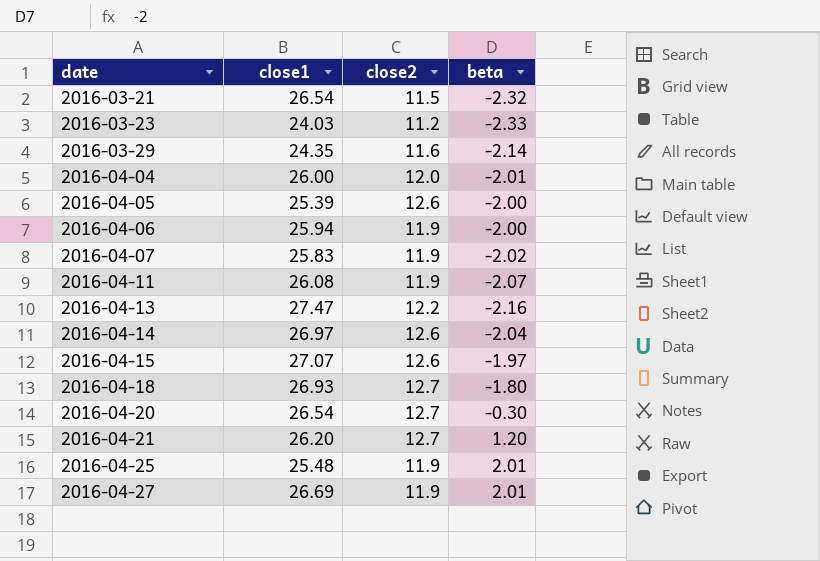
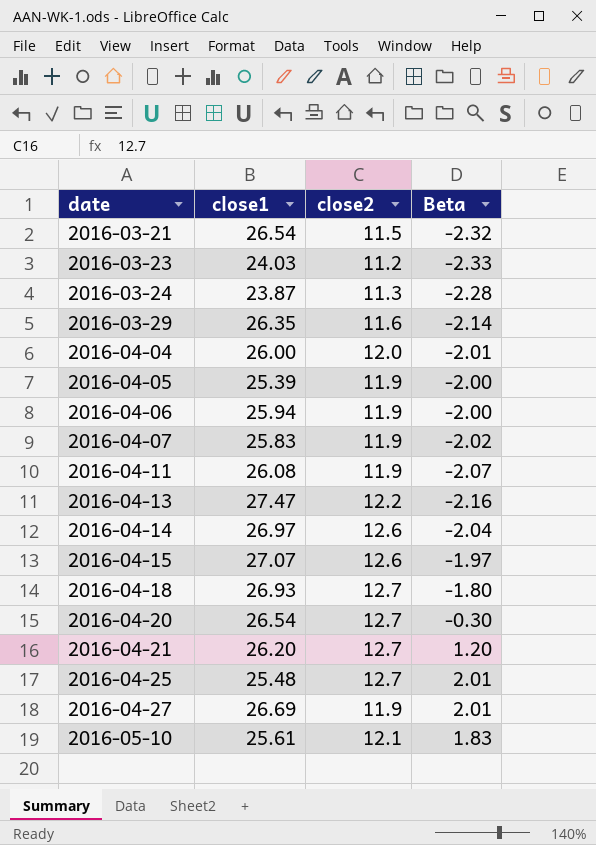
column name: beta -> Beta
row 2016-03-24: none -> 23.87 | 11.3 | -2.28
2016-03-29 | close1: 24.35 -> 26.35
2016-04-05 | close2: 12.6 -> 11.9
2016-04-25 | close2: 11.9 -> 12.7
row 2016-05-10: none -> 25.61 | 12.1 | 1.83

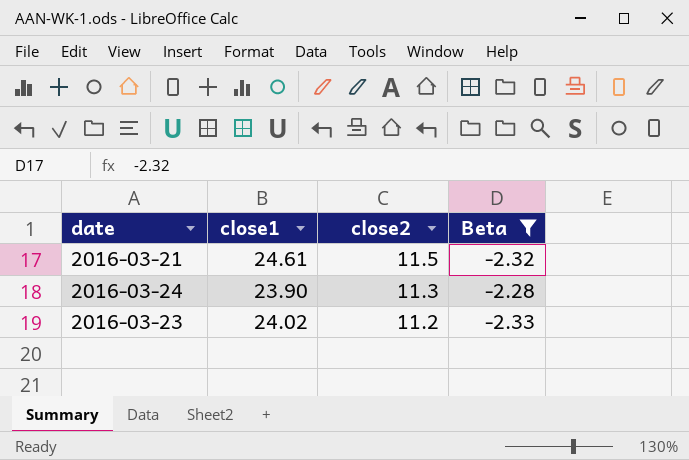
filter: none -> Beta <= -2.28
row order: date ascending -> close2 descending
2016-03-21 | close1: 26.54 -> 24.61
2016-03-24 | close1: 23.87 -> 23.90
2016-03-23 | close1: 24.03 -> 24.02

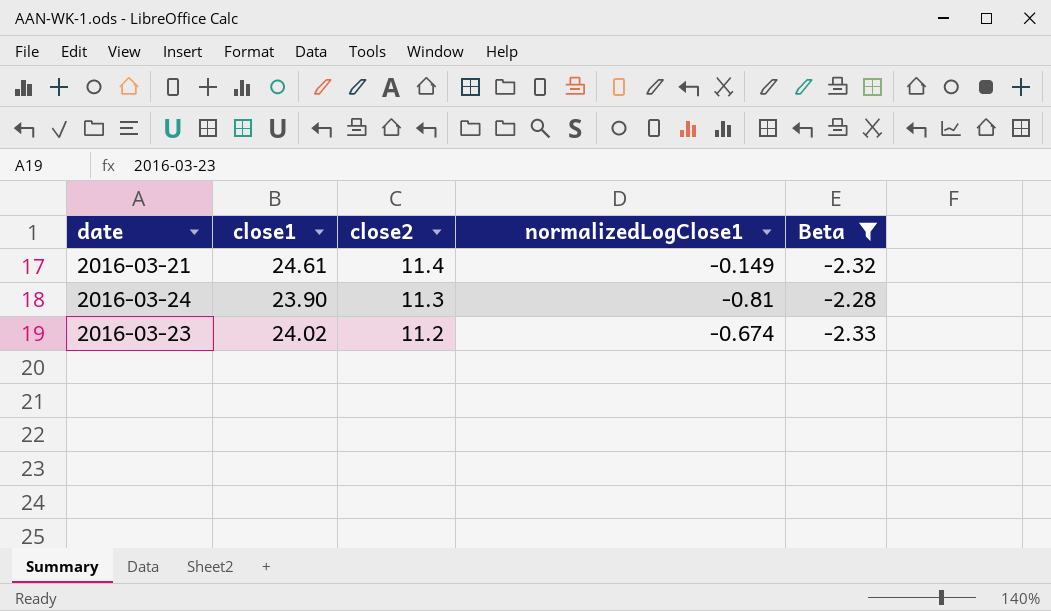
column normalizedLogClose1 | position: none -> 4
2016-03-21 | close2: 11.5 -> 11.4

